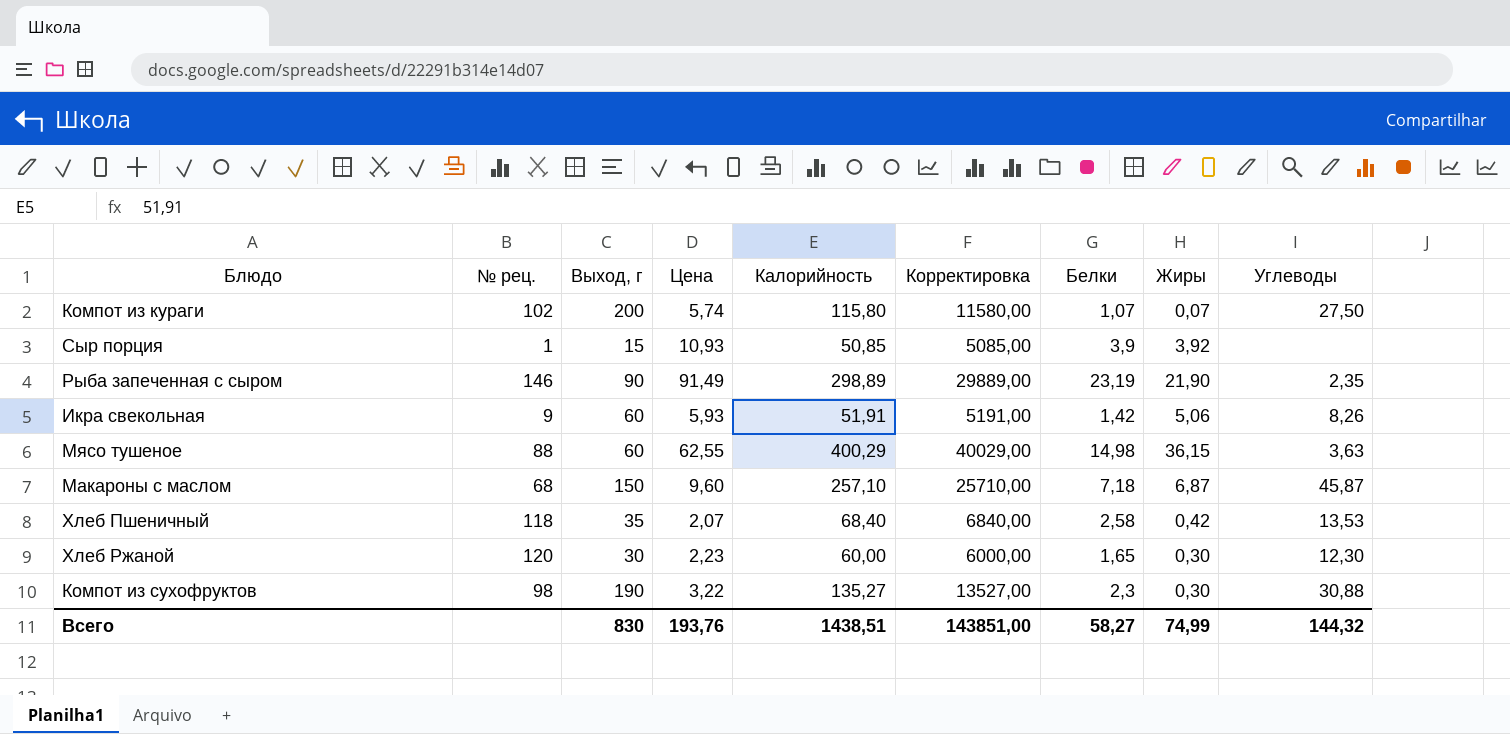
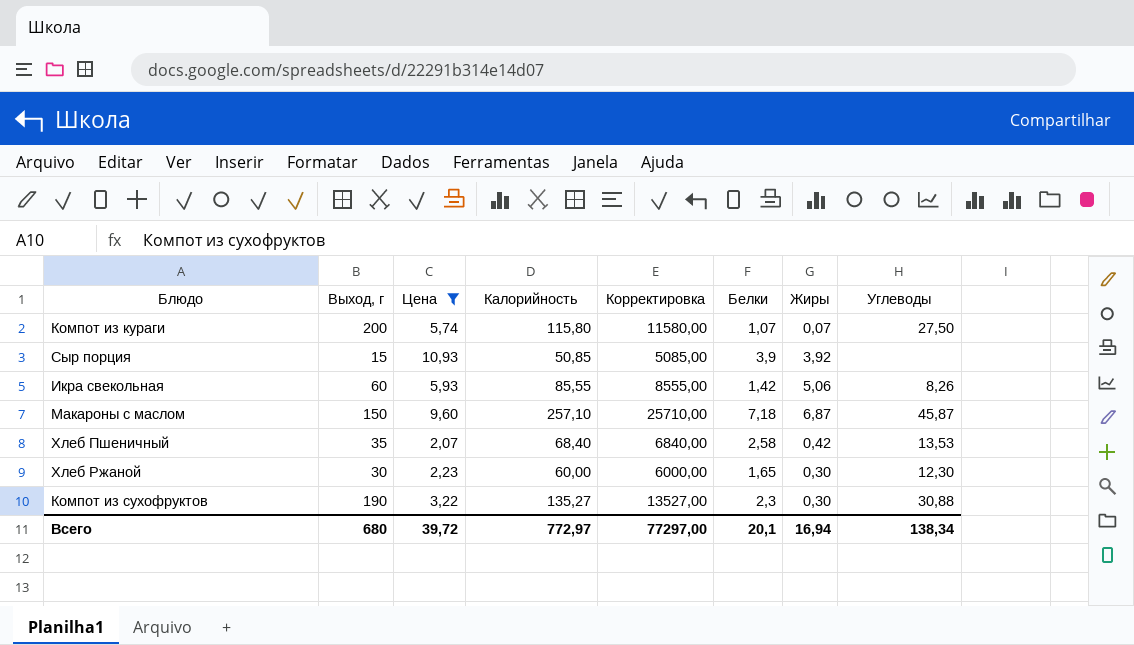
filter: none -> Цена <= 10,93
column № рец. | position: 2 -> none
Икра свекольная | Калорийность: 51,91 -> 85,55
Икра свекольная | Корректировка: 5191,00 -> 8555,00
Всего | Выход, г: 830 -> 680
Всего | Цена: 193,76 -> 39,72
Всего | Калорийность: 1438,51 -> 772,97
Всего | Корректировка: 143851,00 -> 77297,00
Всего | Белки: 58,27 -> 20,1
Всего | Жиры: 74,99 -> 16,94
Всего | Углеводы: 144,32 -> 138,34

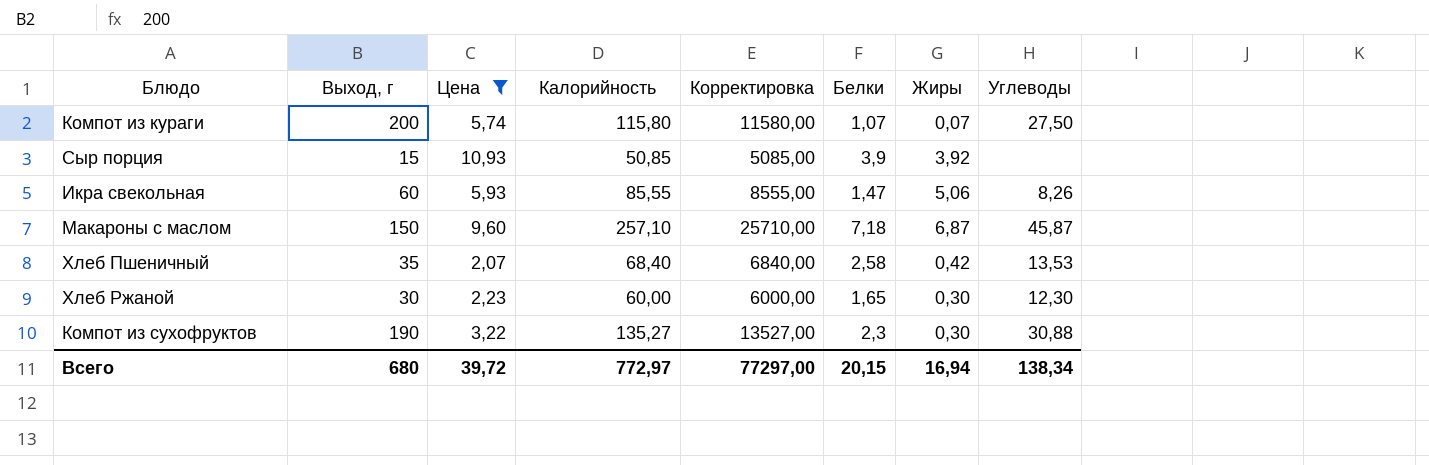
Икра свекольная | Белки: 1,42 -> 1,47
Всего | Белки: 20,1 -> 20,15

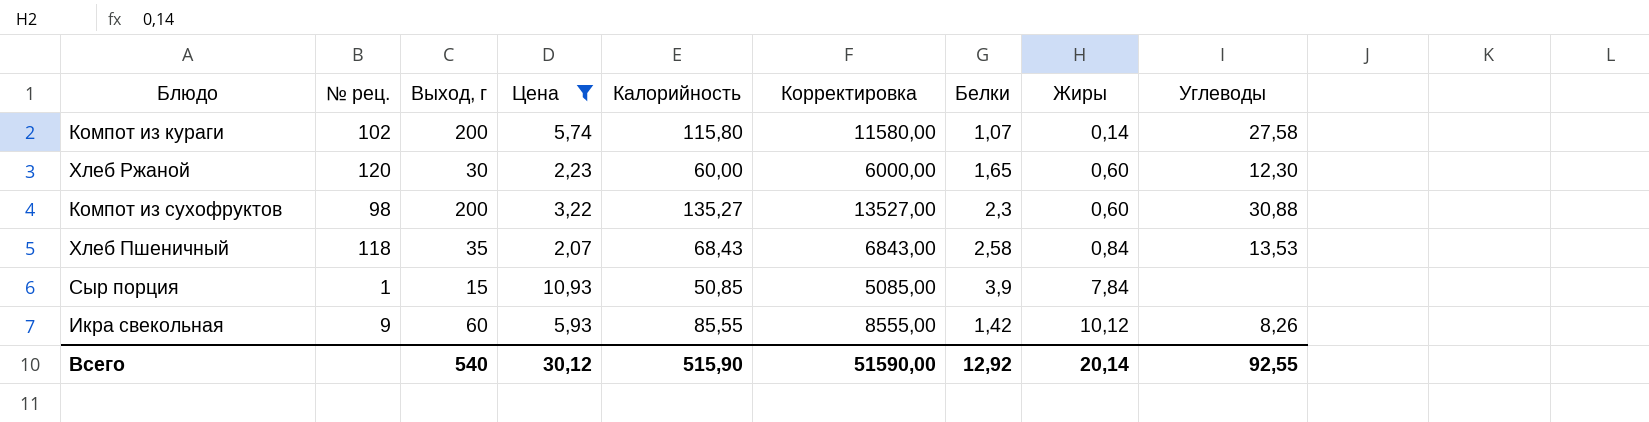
row order: none -> Жиры ascending
column № рец. | position: none -> 2
row Макароны с маслом: 150 | 9,60 | 257,10 | 25710,00 | 7,18 | 6,87 | 45,87 -> none
Компот из кураги | Жиры: 0,07 -> 0,14
Компот из кураги | Углеводы: 27,50 -> 27,58
Хлеб Ржаной | Жиры: 0,30 -> 0,60
Компот из сухофруктов | Выход, г: 190 -> 200
Компот из сухофруктов | Жиры: 0,30 -> 0,60
Хлеб Пшеничный | Калорийность: 68,40 -> 68,43
Хлеб Пшеничный | Корректировка: 6840,00 -> 6843,00
Хлеб Пшеничный | Жиры: 0,42 -> 0,84
Сыр порция | Жиры: 3,92 -> 7,84
Икра свекольная | Белки: 1,47 -> 1,42
Икра свекольная | Жиры: 5,06 -> 10,12
Всего | Выход, г: 680 -> 540
Всего | Цена: 39,72 -> 30,12
Всего | Калорийность: 772,97 -> 515,90
Всего | Корректировка: 77297,00 -> 51590,00
Всего | Белки: 20,15 -> 12,92
Всего | Жиры: 16,94 -> 20,14
Всего | Углеводы: 138,34 -> 92,55

